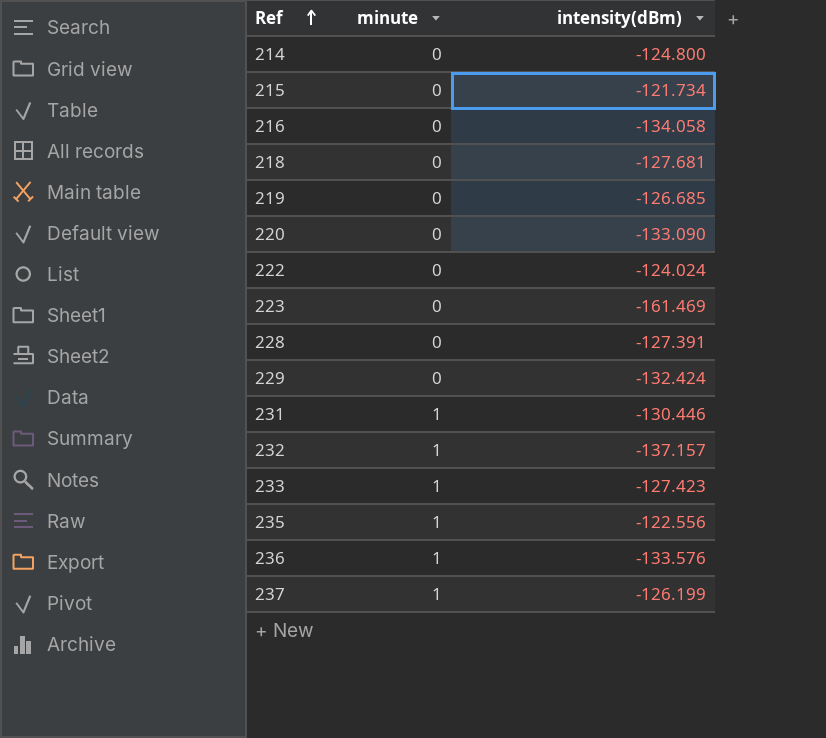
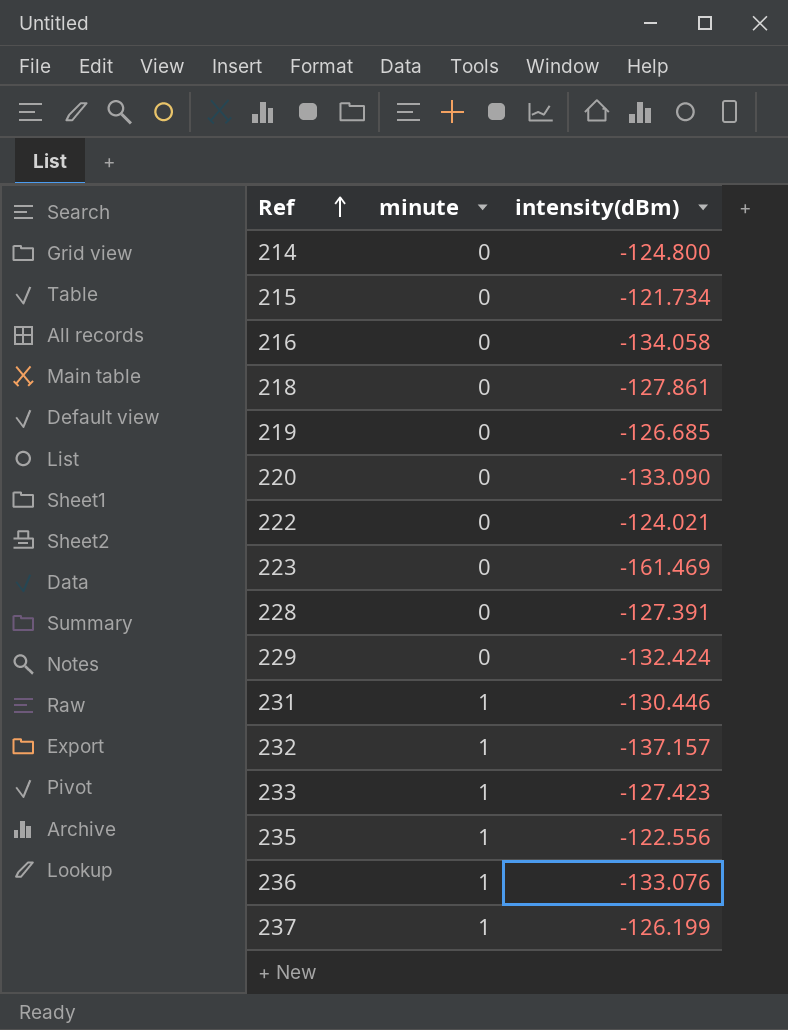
218 | intensity(dBm): -127.681 -> -127.861
222 | intensity(dBm): -124.024 -> -124.021
236 | intensity(dBm): -133.576 -> -133.076

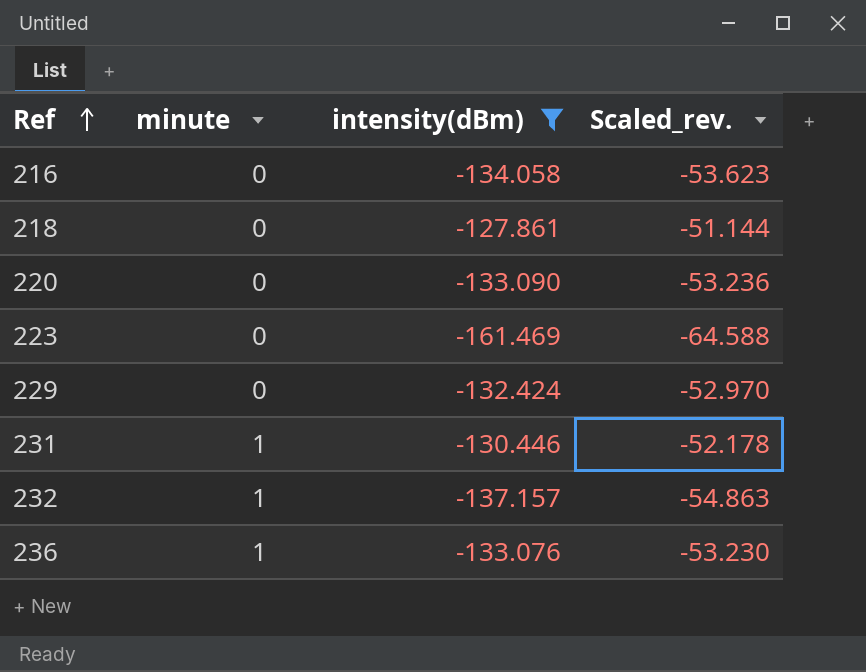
filter: none -> intensity(dBm) <= -127.861
column Scaled_rev. | formula: none -> [intensity(dBm)] * 0.4

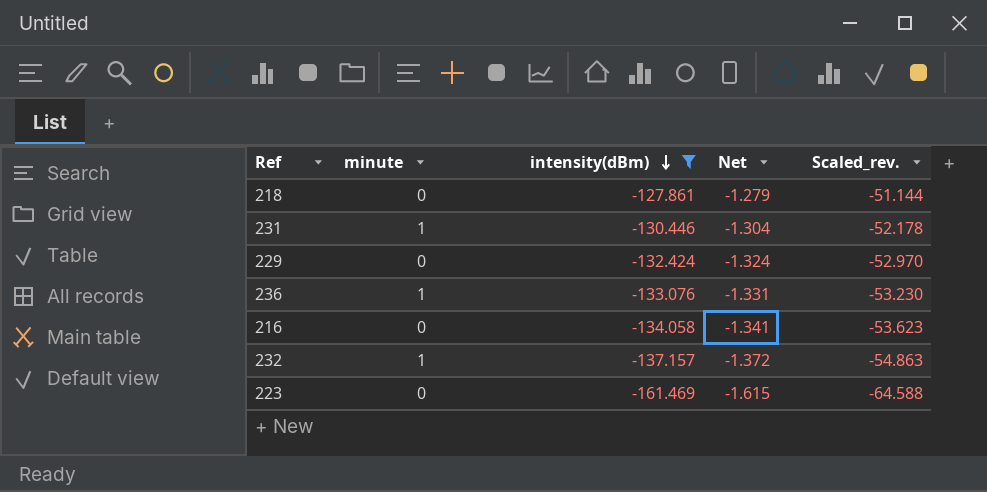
row order: Ref ascending -> intensity(dBm) descending
column Net | formula: none -> [intensity(dBm)] * 0.01
row 220: 0 | -133.090 | -53.236 -> none

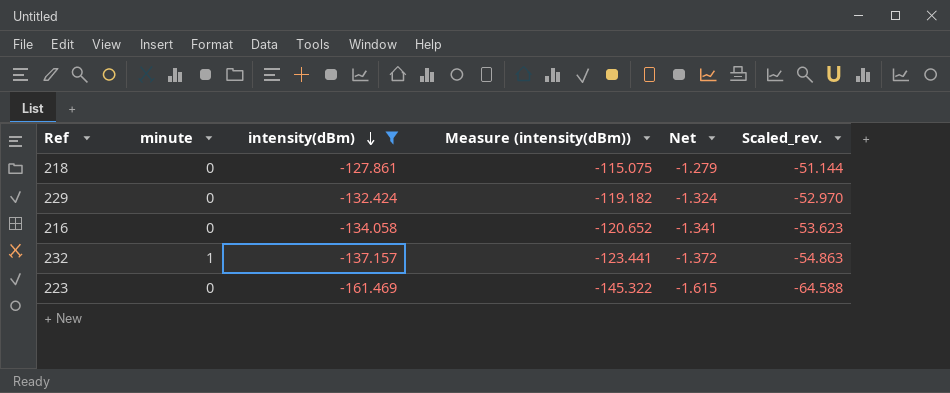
column Measure (intensity(dBm)) | formula: none -> [intensity(dBm)] * 0.9
row 231: 1 | -130.446 | -1.304 | -52.178 -> none
row 236: 1 | -133.076 | -1.331 | -53.230 -> none

